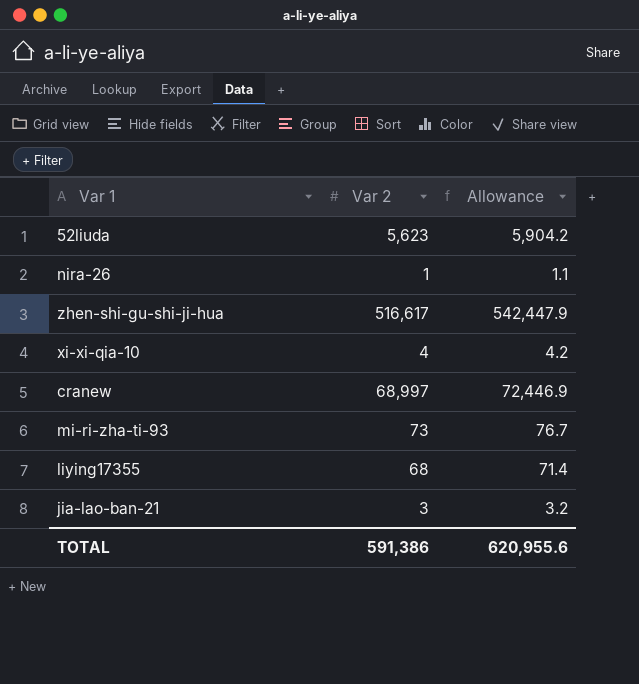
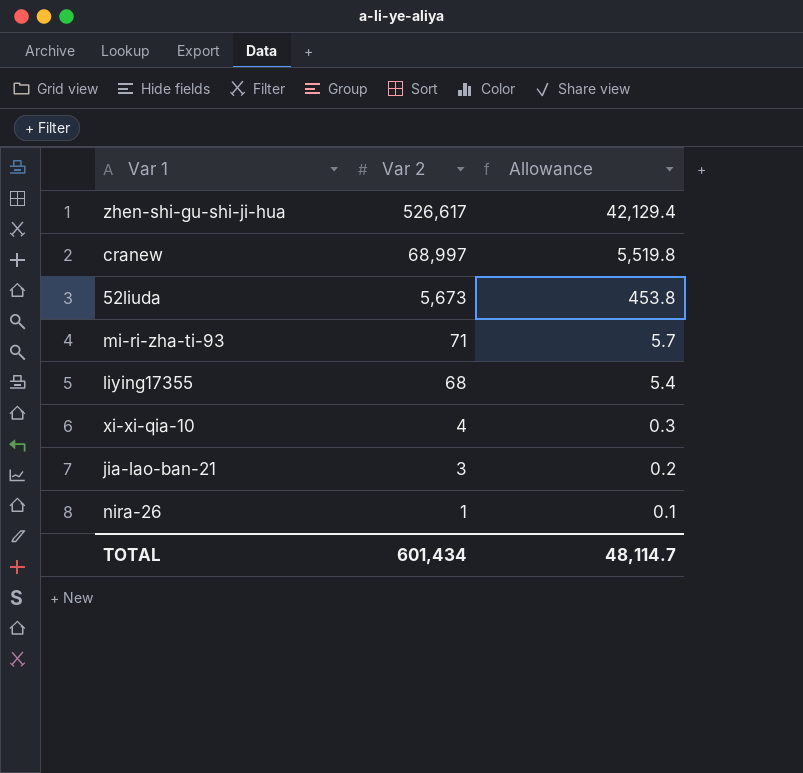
row order: none -> Var 2 descending
column Allowance | formula: [Var 2] * 1.05 -> [Var 2] * 0.08
zhen-shi-gu-shi-ji-hua | Var 2: 516,617 -> 526,617
52liuda | Var 2: 5,623 -> 5,673
mi-ri-zha-ti-93 | Var 2: 73 -> 71
TOTAL | Var 2: 591,386 -> 601,434
TOTAL | Allowance: 620,955.6 -> 48,114.7

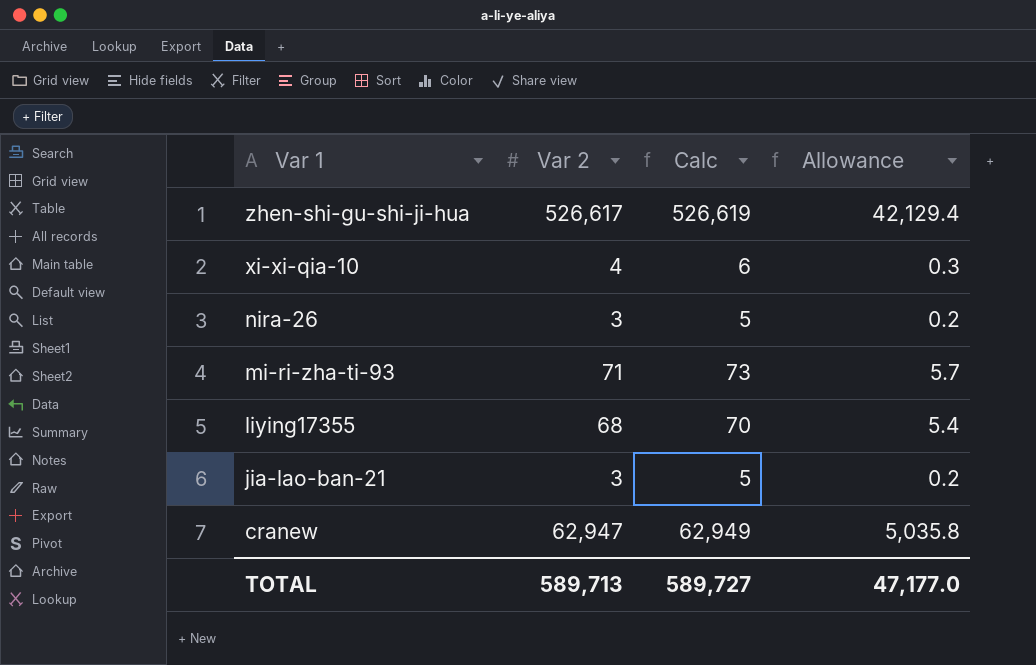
row order: Var 2 descending -> Var 1 descending
column Calc | formula: none -> [Var 2] + 2
row 52liuda: 5,673 | 453.8 -> none
nira-26 | Var 2: 1 -> 3
nira-26 | Allowance: 0.1 -> 0.2
cranew | Var 2: 68,997 -> 62,947
cranew | Allowance: 5,519.8 -> 5,035.8
TOTAL | Var 2: 601,434 -> 589,713
TOTAL | Allowance: 48,114.7 -> 47,177.0

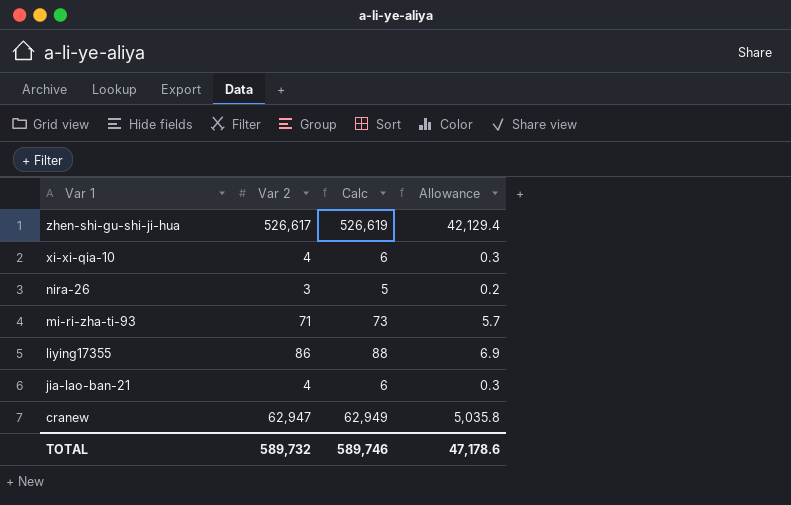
liying17355 | Var 2: 68 -> 86
liying17355 | Calc: 70 -> 88
liying17355 | Allowance: 5.4 -> 6.9
jia-lao-ban-21 | Var 2: 3 -> 4
jia-lao-ban-21 | Calc: 5 -> 6
jia-lao-ban-21 | Allowance: 0.2 -> 0.3
TOTAL | Var 2: 589,713 -> 589,732
TOTAL | Calc: 589,727 -> 589,746
TOTAL | Allowance: 47,177.0 -> 47,178.6

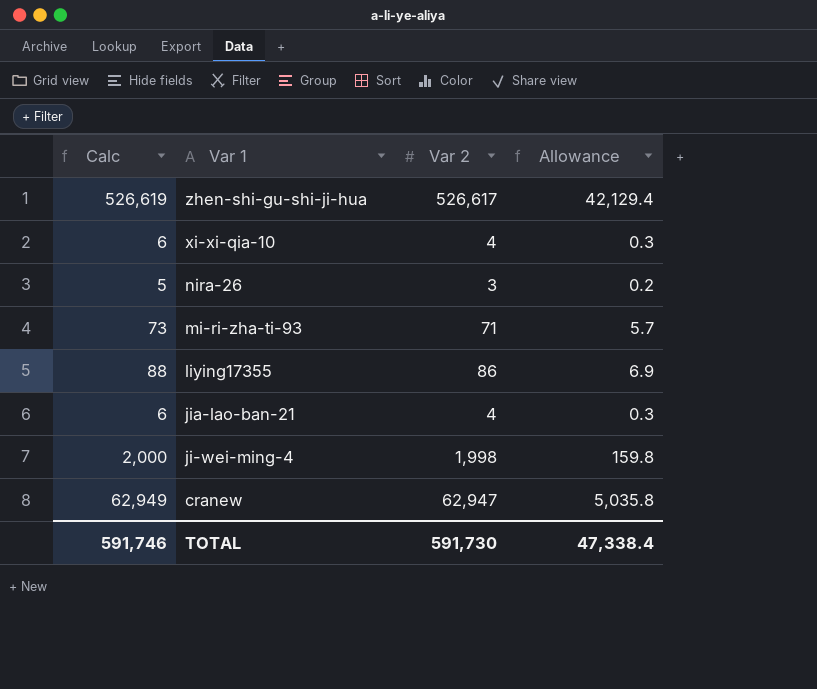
column Calc | position: 3 -> 1
row ji-wei-ming-4: none -> 2,000 | 1,998 | 159.8
TOTAL | Calc: 589,746 -> 591,746
TOTAL | Var 2: 589,732 -> 591,730
TOTAL | Allowance: 47,178.6 -> 47,338.4

